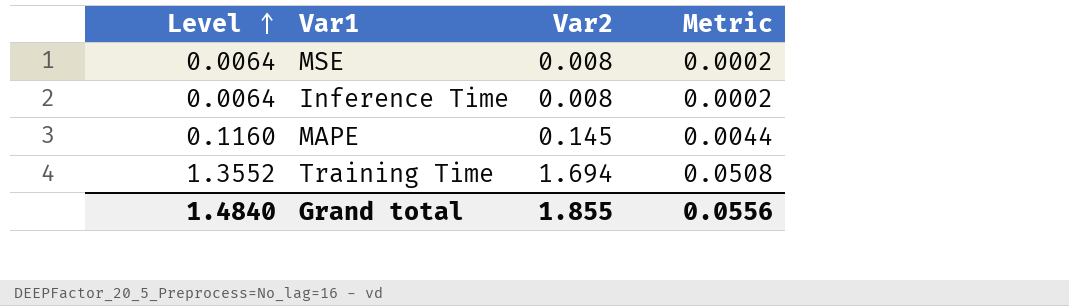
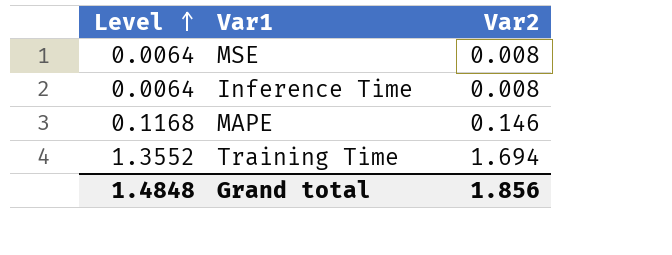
column Metric | formula: [Var2] * 0.03 -> none
MAPE | Level: 0.1160 -> 0.1168
MAPE | Var2: 0.145 -> 0.146
Grand total | Level: 1.4840 -> 1.4848
Grand total | Var2: 1.855 -> 1.856

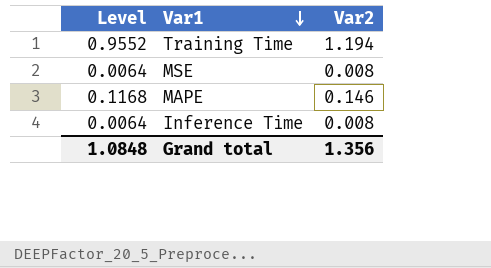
row order: Level ascending -> Var1 descending
Training Time | Level: 1.3552 -> 0.9552
Training Time | Var2: 1.694 -> 1.194
Grand total | Level: 1.4848 -> 1.0848
Grand total | Var2: 1.856 -> 1.356

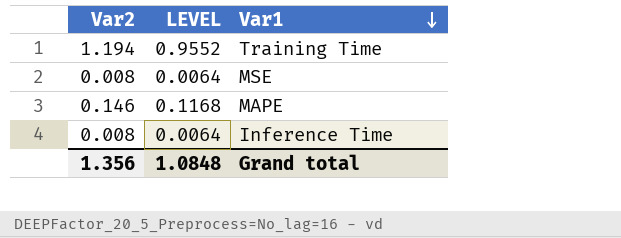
column Var2 | position: 3 -> 1
column name: Level -> LEVEL

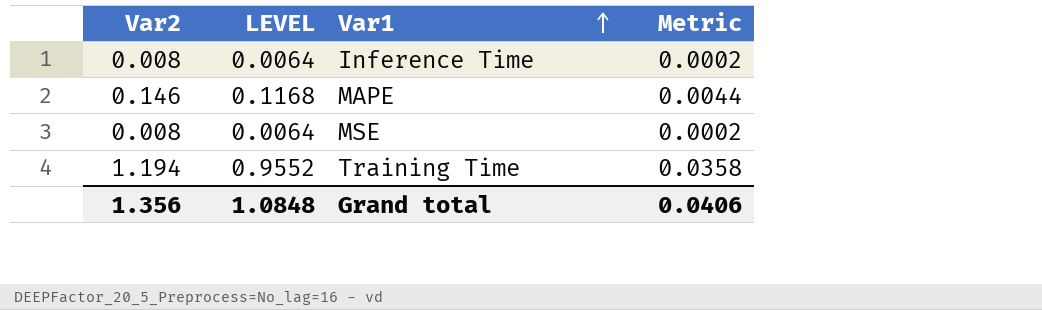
row order: Var1 descending -> Var1 ascending
column Metric | formula: none -> [Var2] * 0.03

